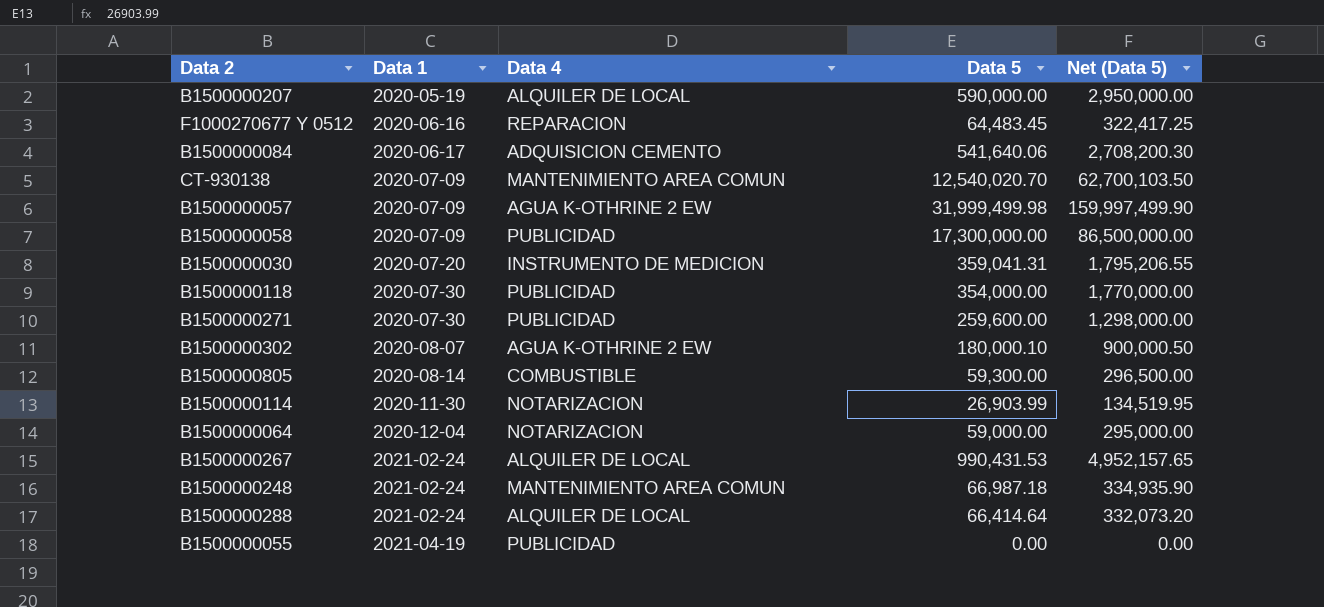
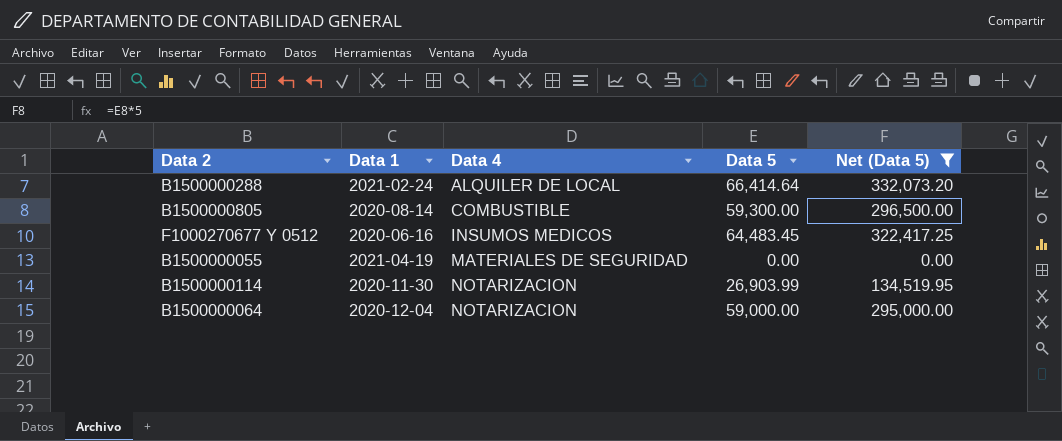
filter: none -> Net (Data 5) <= 332,073.20
row order: Data 1 ascending -> Data 4 ascending
F1000270677 Y 0512 | Data 4: REPARACION -> INSUMOS MEDICOS
B1500000055 | Data 4: PUBLICIDAD -> MATERIALES DE SEGURIDAD

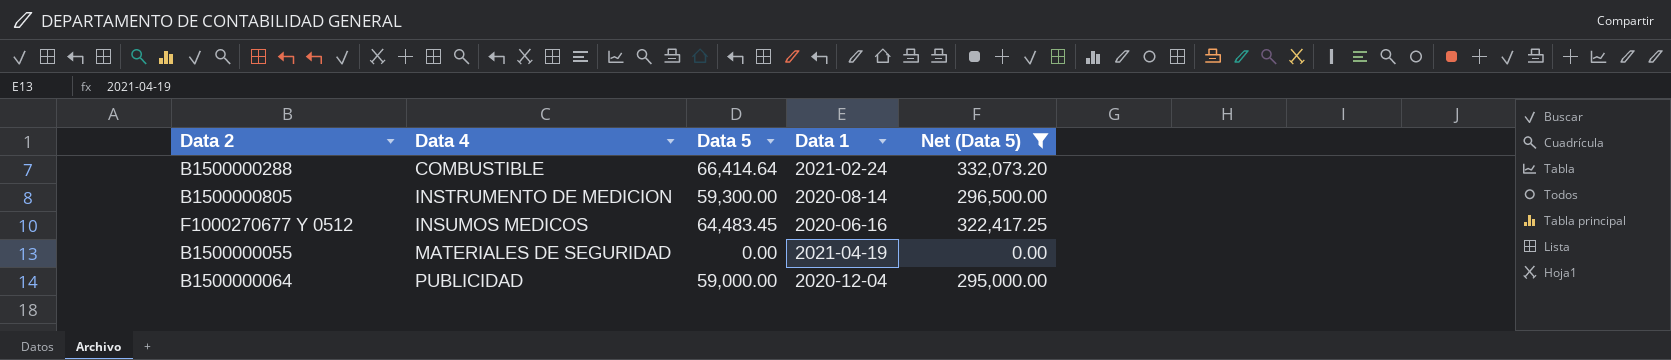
column Data 1 | position: 2 -> 4
row B1500000114: 2020-11-30 | NOTARIZACION | 26,903.99 | 134,519.95 -> none
B1500000288 | Data 4: ALQUILER DE LOCAL -> COMBUSTIBLE
B1500000805 | Data 4: COMBUSTIBLE -> INSTRUMENTO DE MEDICION
B1500000064 | Data 4: NOTARIZACION -> PUBLICIDAD

